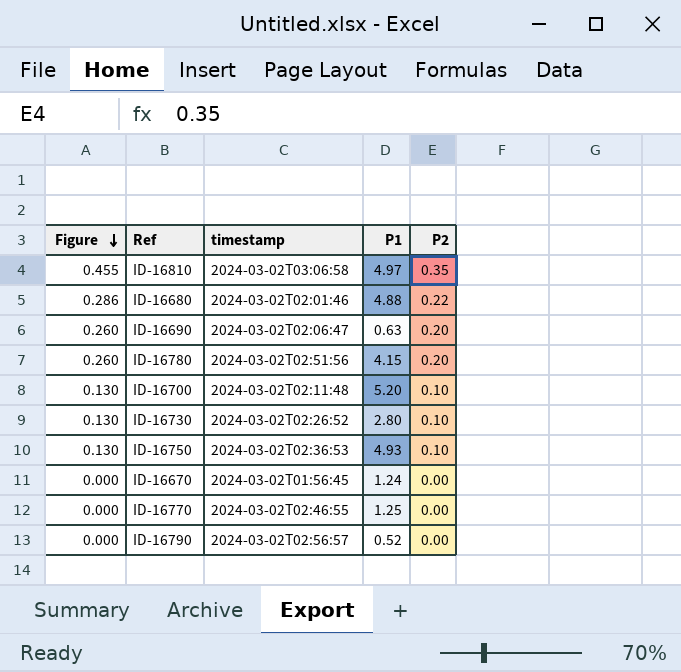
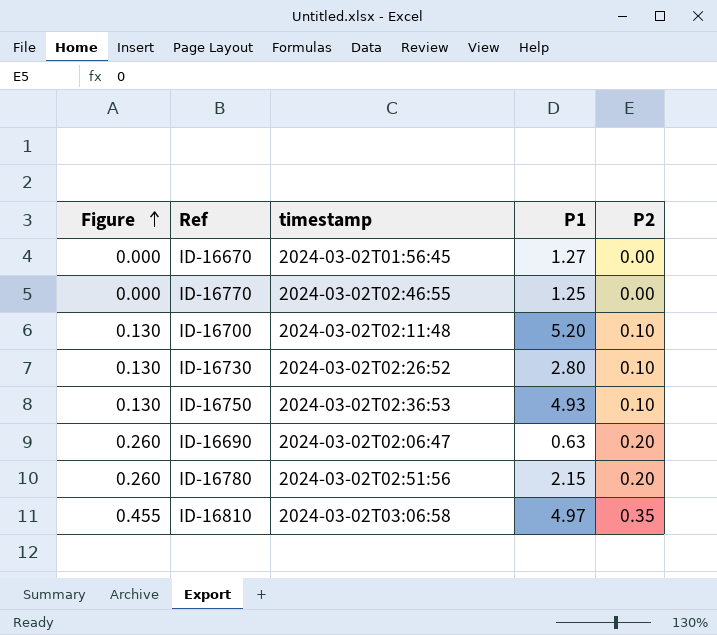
row order: Figure descending -> Figure ascending
row ID-16680: 0.286 | 2024-03-02T02:01:46 | 4.88 | 0.22 -> none
row ID-16790: 0.000 | 2024-03-02T02:56:57 | 0.52 | 0.00 -> none
ID-16670 | P1: 1.24 -> 1.27
ID-16780 | P1: 4.15 -> 2.15

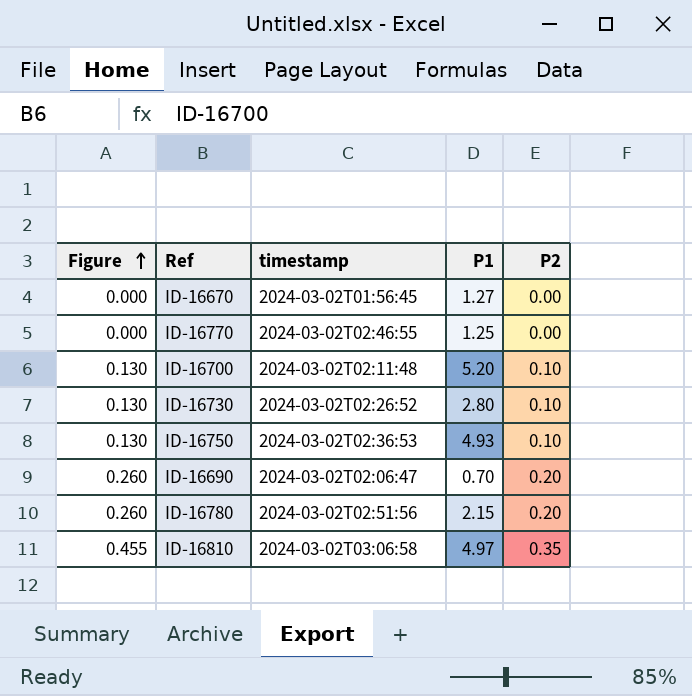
ID-16690 | P1: 0.63 -> 0.70

